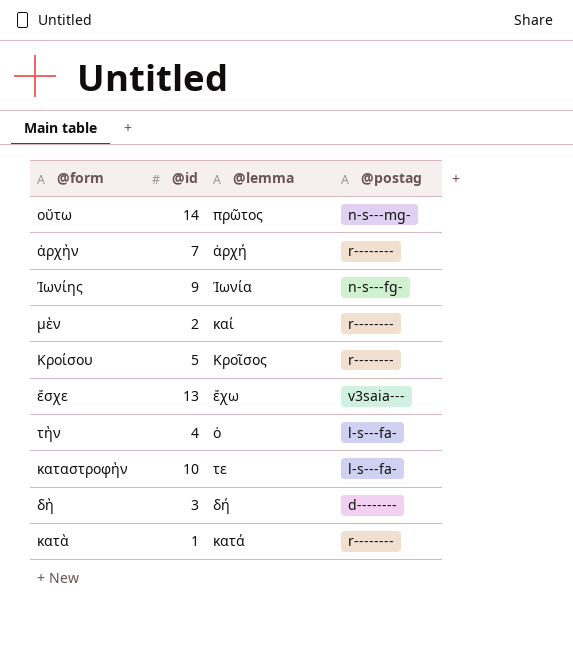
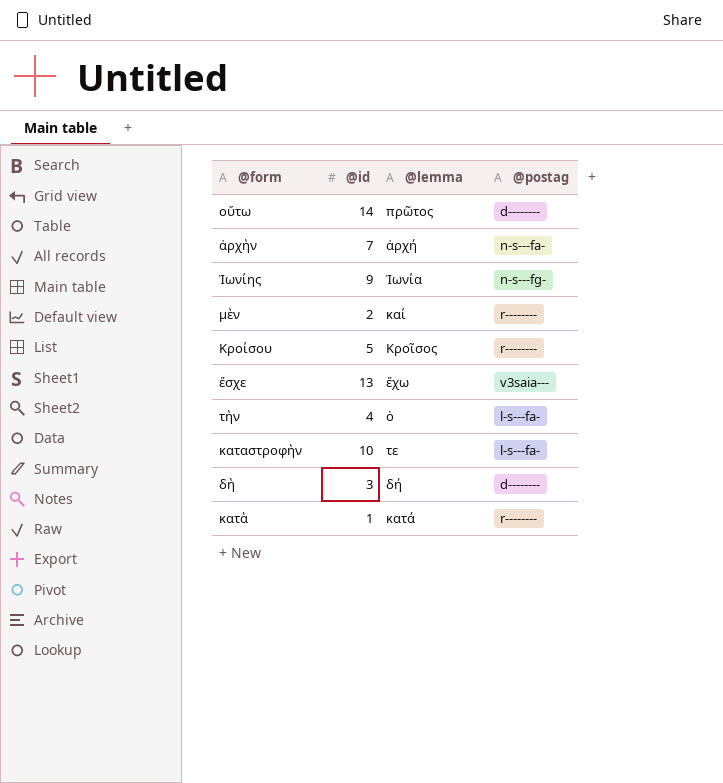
οὕτω | @postag: n-s---mg- -> d--------
ἀρχὴν | @postag: r-------- -> n-s---fa-

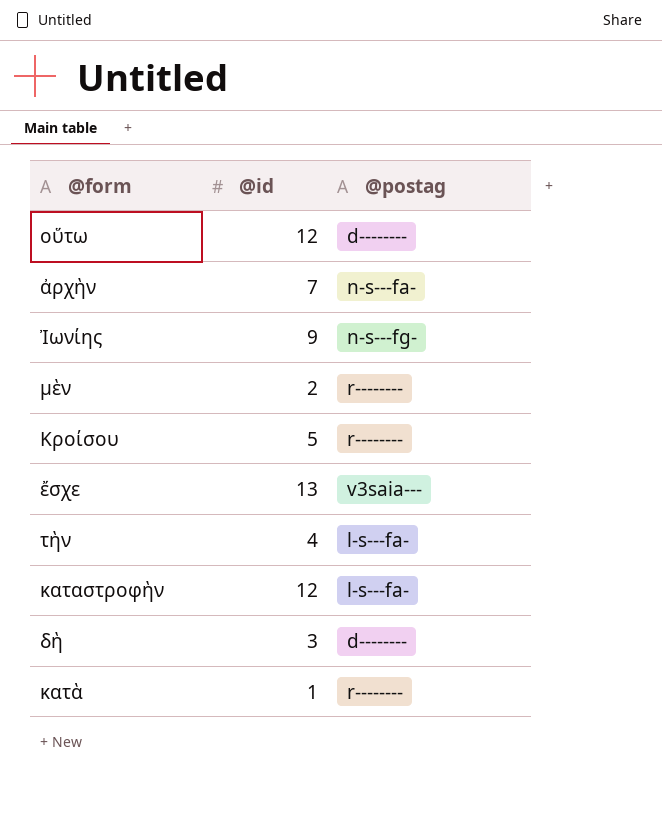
column @lemma | position: 3 -> none
οὕτω | @id: 14 -> 12
καταστροφὴν | @id: 10 -> 12

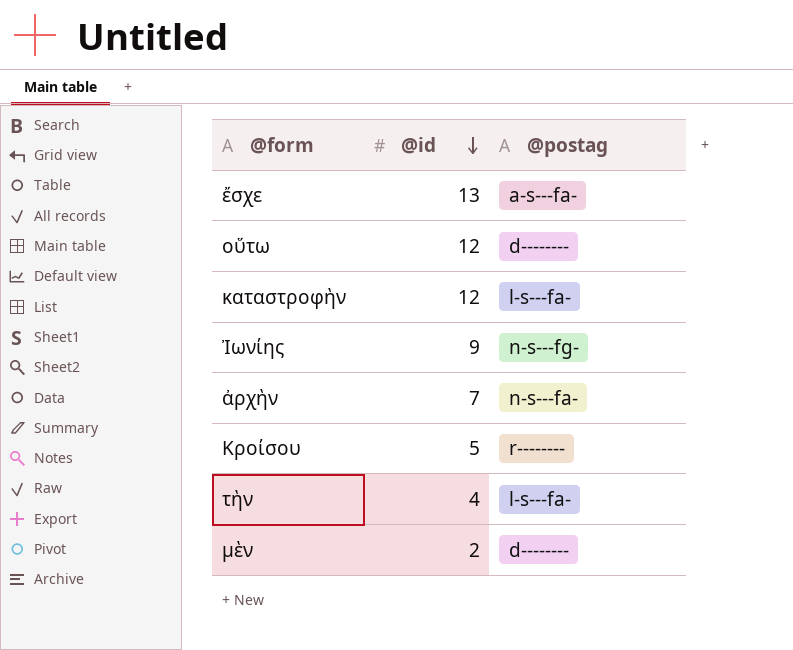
row order: none -> @id descending
row δὴ: 3 | d-------- -> none
row κατὰ: 1 | r-------- -> none
ἔσχε | @postag: v3saia--- -> a-s---fa-
μὲν | @postag: r-------- -> d--------

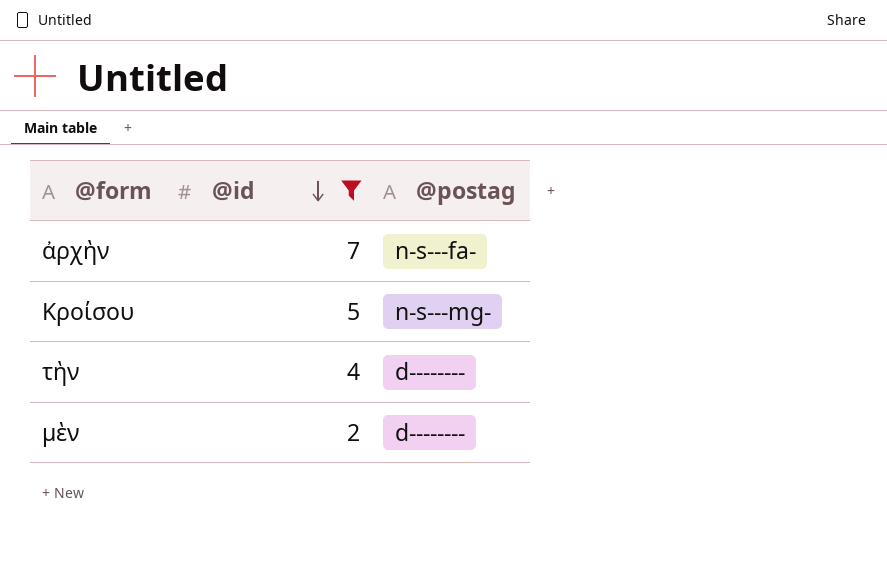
filter: none -> @id <= 7
Κροίσου | @postag: r-------- -> n-s---mg-
τὴν | @postag: l-s---fa- -> d--------

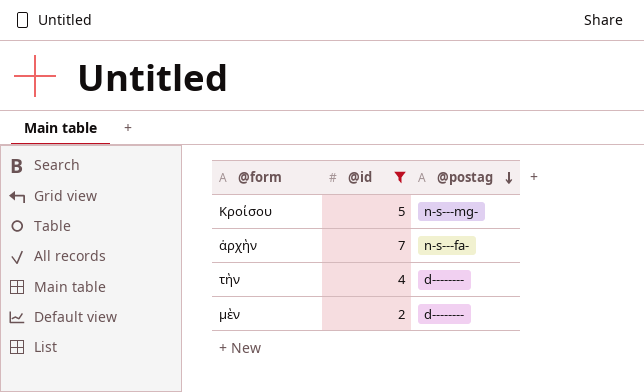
row order: @id descending -> @postag descending

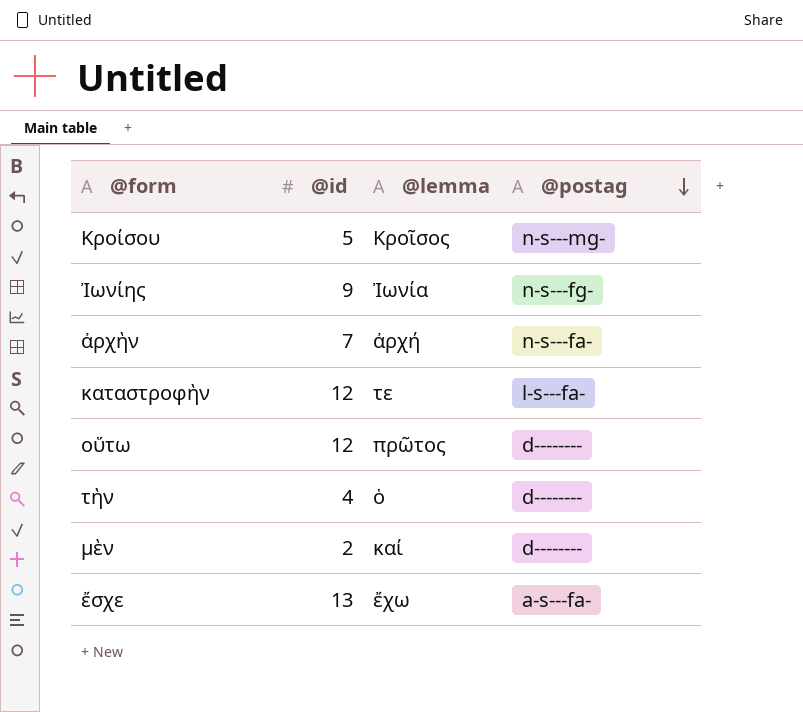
filter: @id <= 7 -> none
column @lemma | position: none -> 3

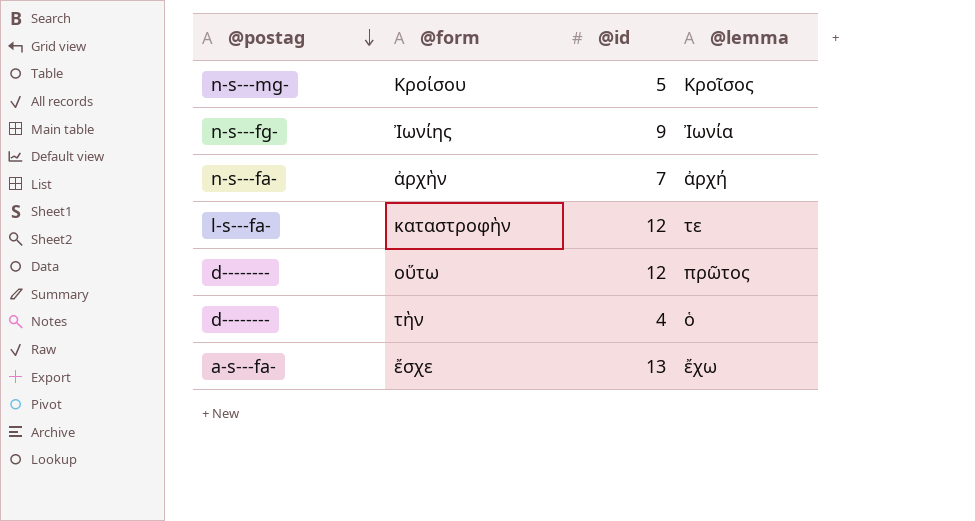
column @postag | position: 4 -> 1
row μὲν: 2 | καί | d-------- -> none

